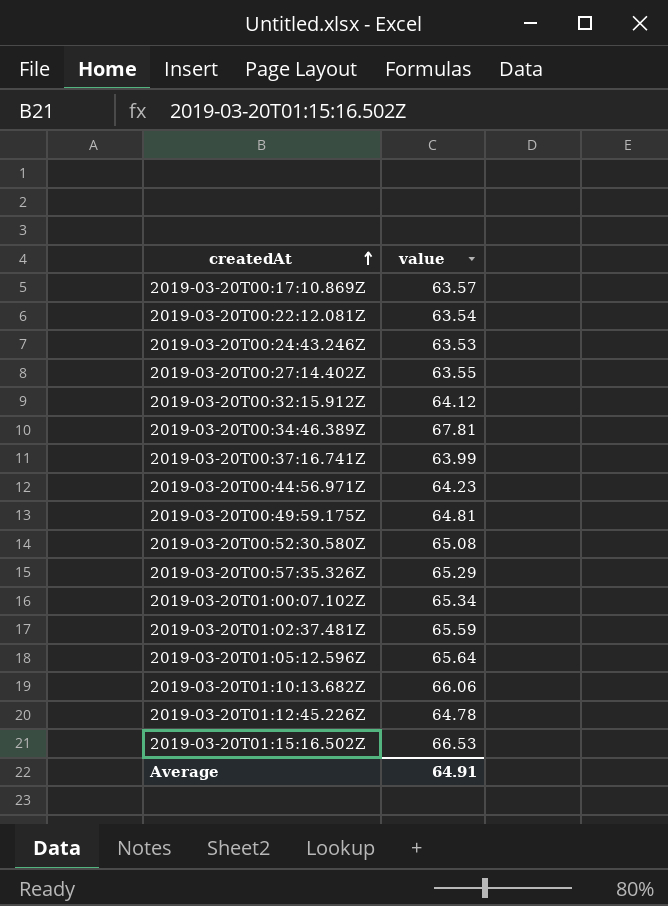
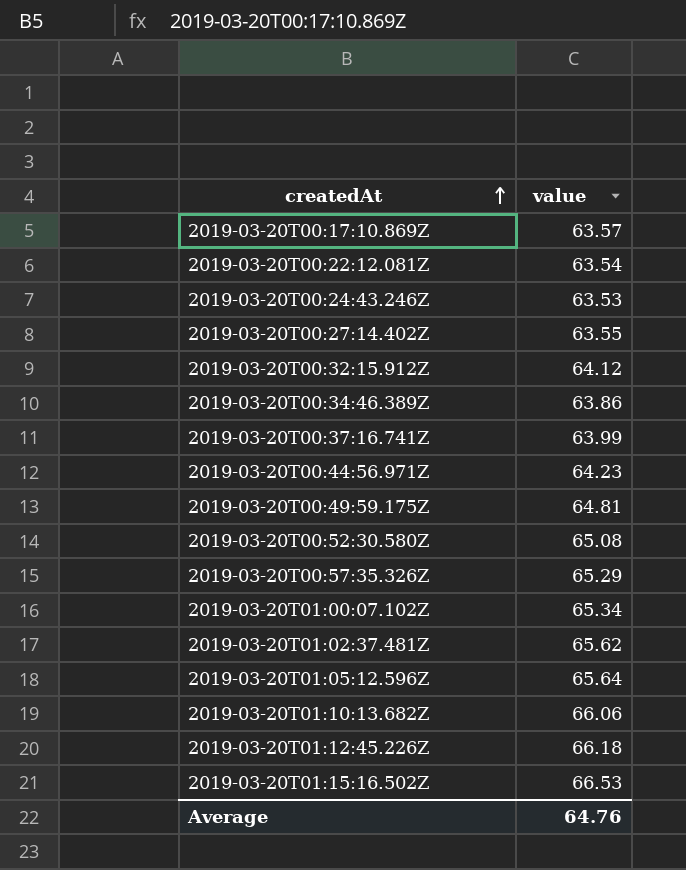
2019-03-20T00:34:46.389Z | value: 67.81 -> 63.86
2019-03-20T01:02:37.481Z | value: 65.59 -> 65.62
2019-03-20T01:12:45.226Z | value: 64.78 -> 66.18
Average | value: 64.91 -> 64.76

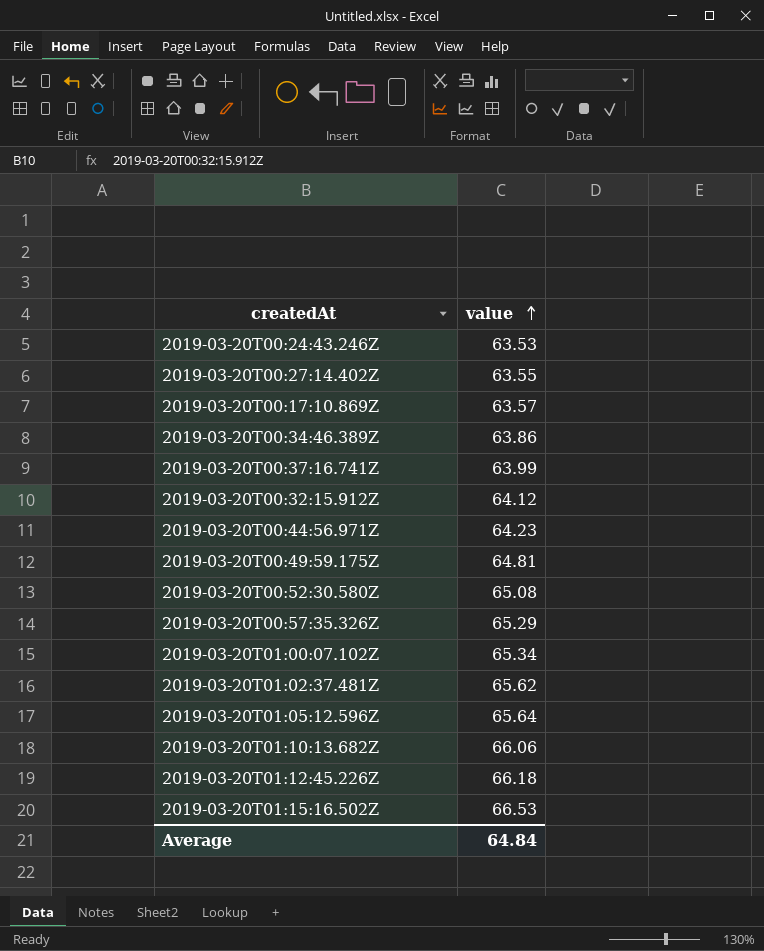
row order: createdAt ascending -> value ascending
row 2019-03-20T00:22:12.081Z: 63.54 -> none
Average | value: 64.76 -> 64.84

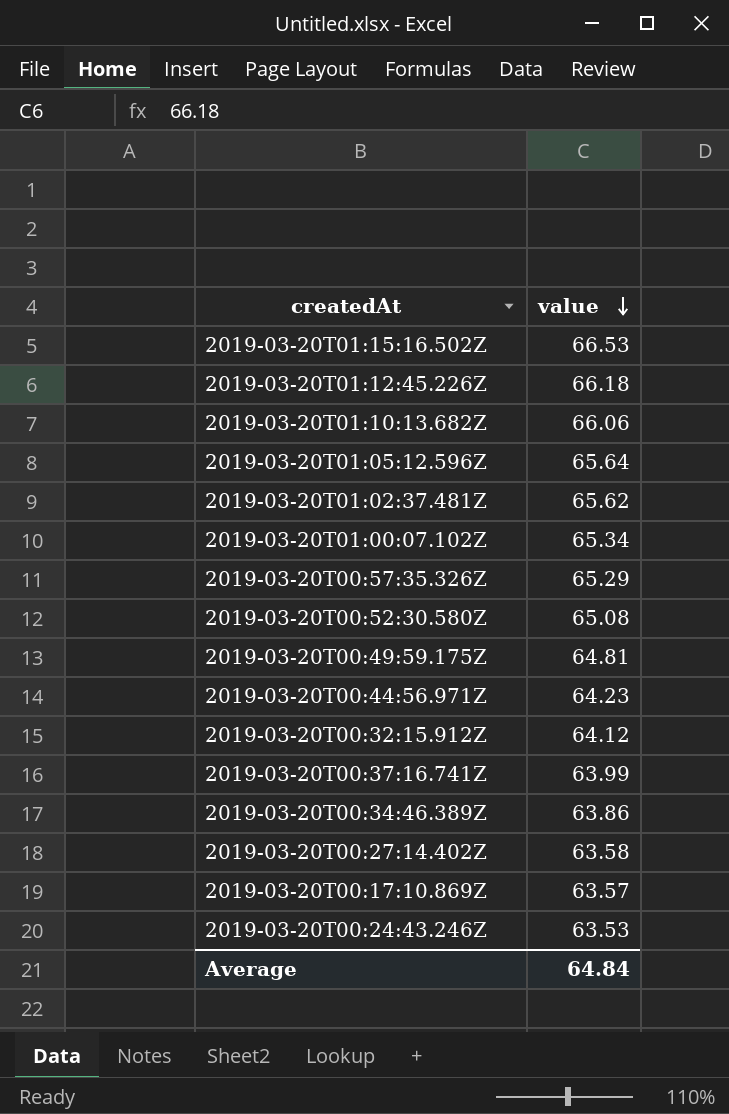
row order: value ascending -> value descending
2019-03-20T00:27:14.402Z | value: 63.55 -> 63.58

